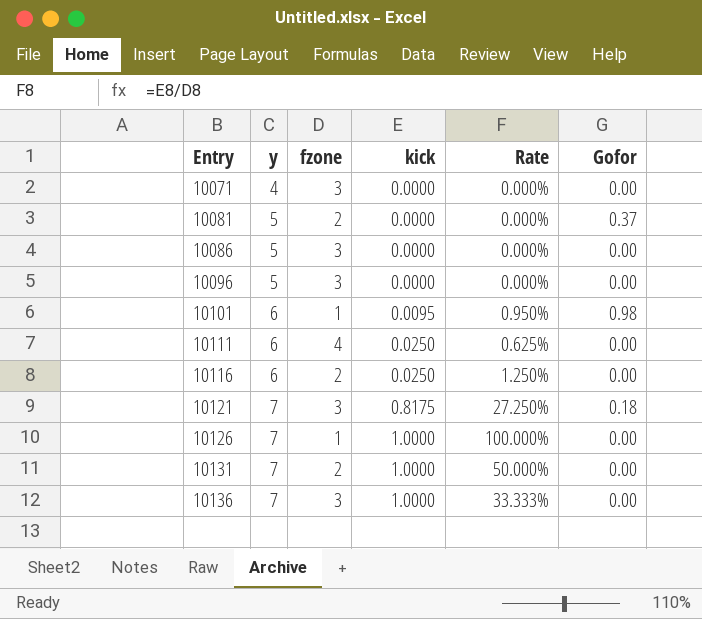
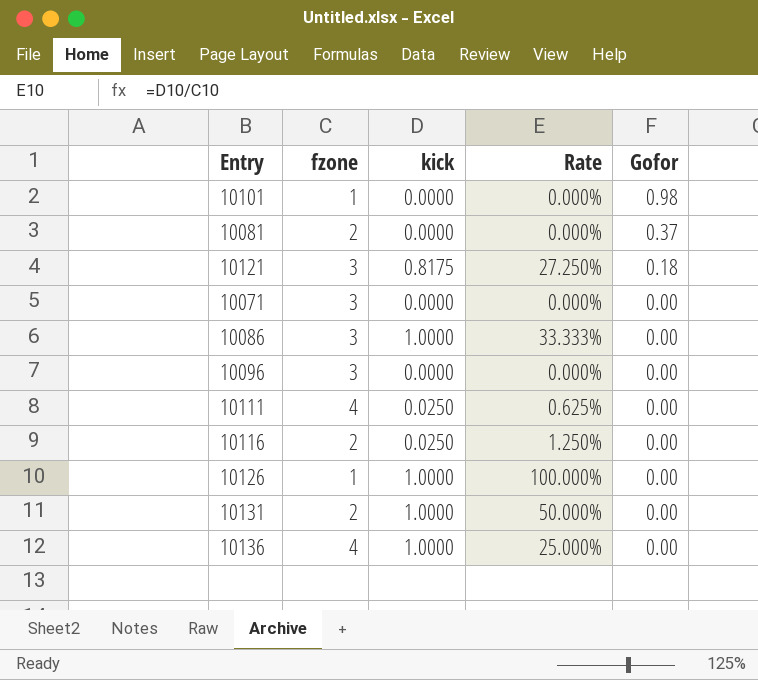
row order: Entry ascending -> Gofor descending
column y | position: 2 -> none
10101 | kick: 0.0095 -> 0.0000
10101 | Rate: 0.950% -> 0.000%
10086 | kick: 0.0000 -> 1.0000
10086 | Rate: 0.000% -> 33.333%
10136 | fzone: 3 -> 4
10136 | Rate: 33.333% -> 25.000%

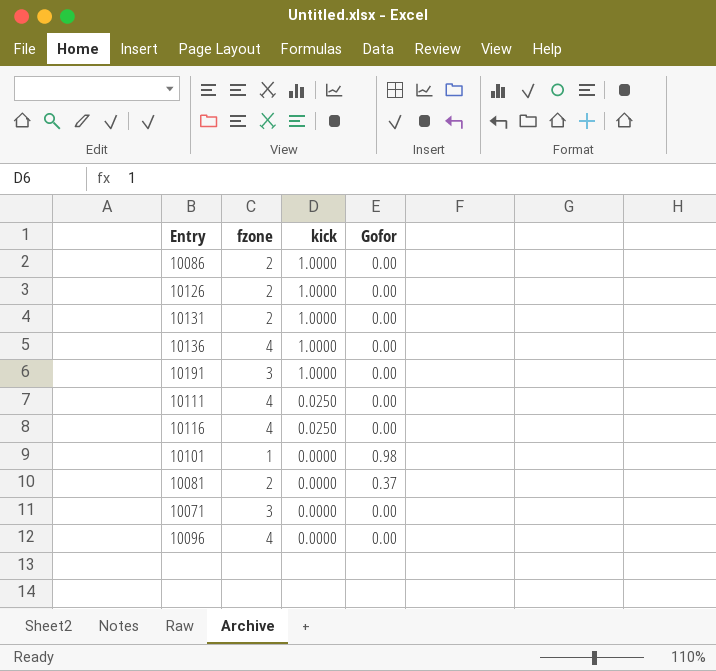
row order: Gofor descending -> kick descending
column Rate | formula: [kick] / [fzone] -> none
row 10121: 3 | 0.8175 | 27.250% | 0.18 -> none
10086 | fzone: 3 -> 2
10126 | fzone: 1 -> 2
row 10191: none -> 3 | 1.0000 | 0.00
10116 | fzone: 2 -> 4
10096 | fzone: 3 -> 4

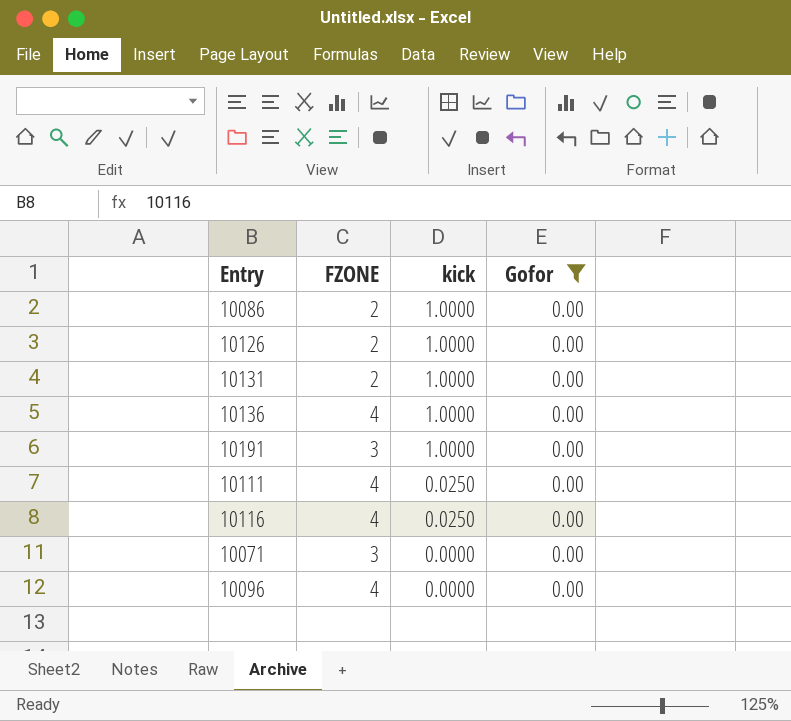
filter: none -> Gofor = 0.00
column name: fzone -> FZONE

